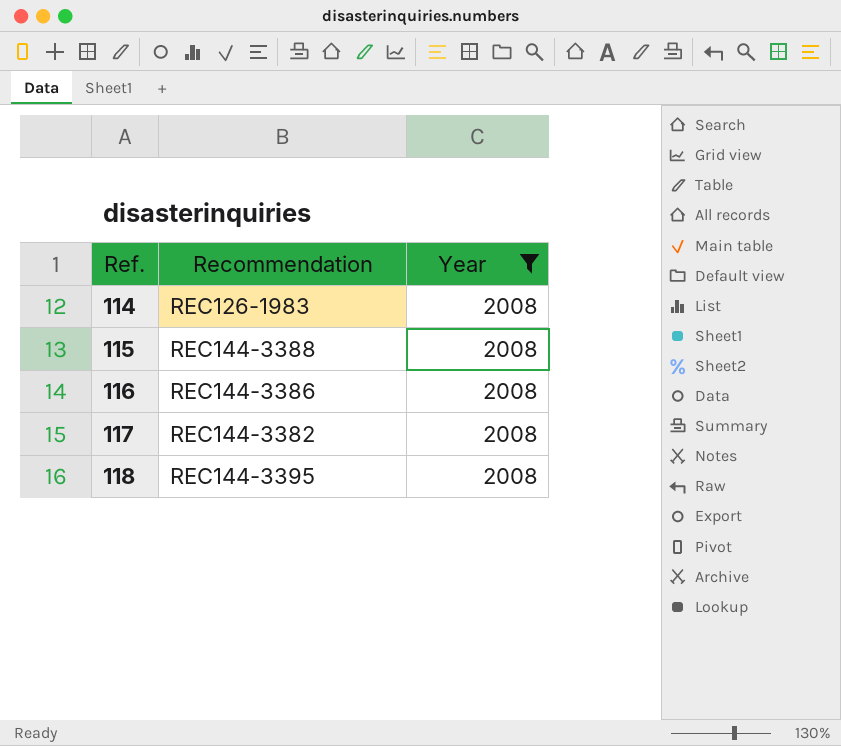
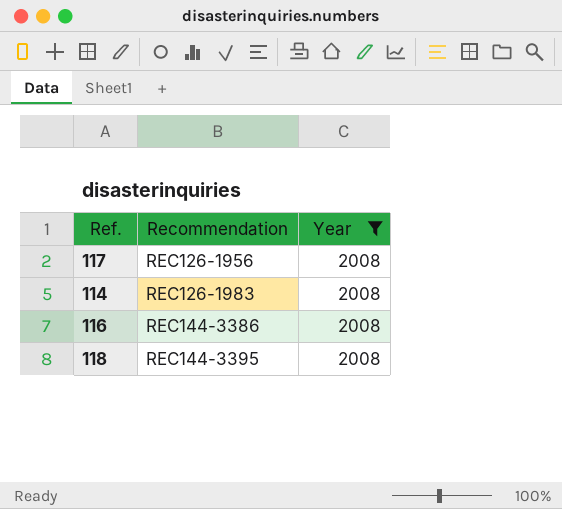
row order: Ref. ascending -> Recommendation ascending
row 115: REC144-3388 | 2008 -> none
117 | Recommendation: REC144-3382 -> REC126-1956

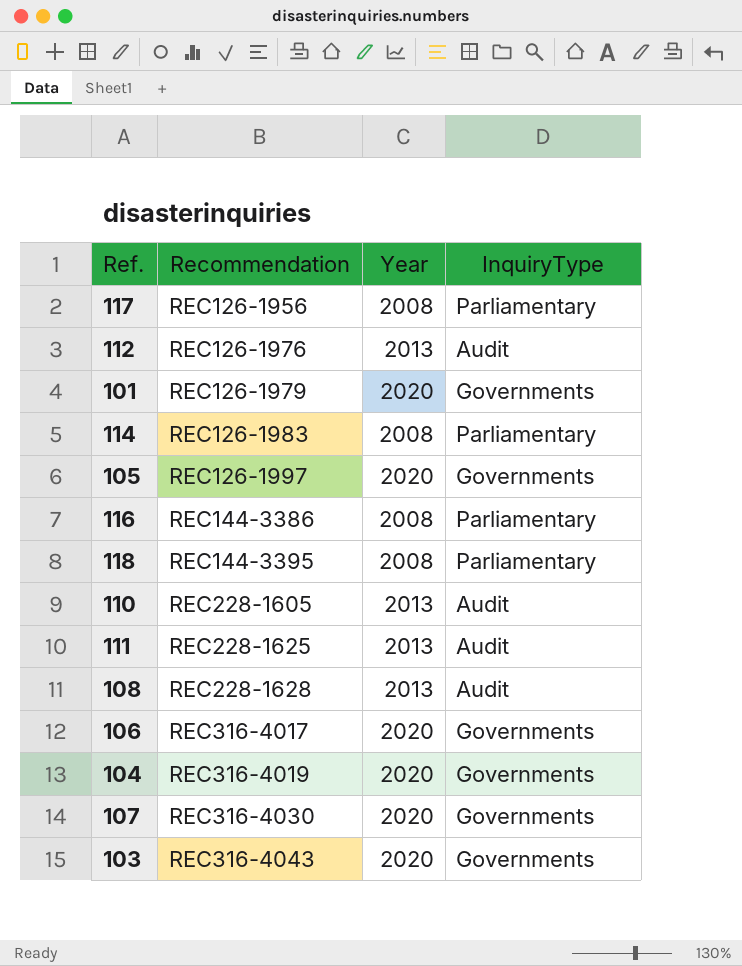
filter: Year = 2008 -> none
column InquiryType | position: none -> 4

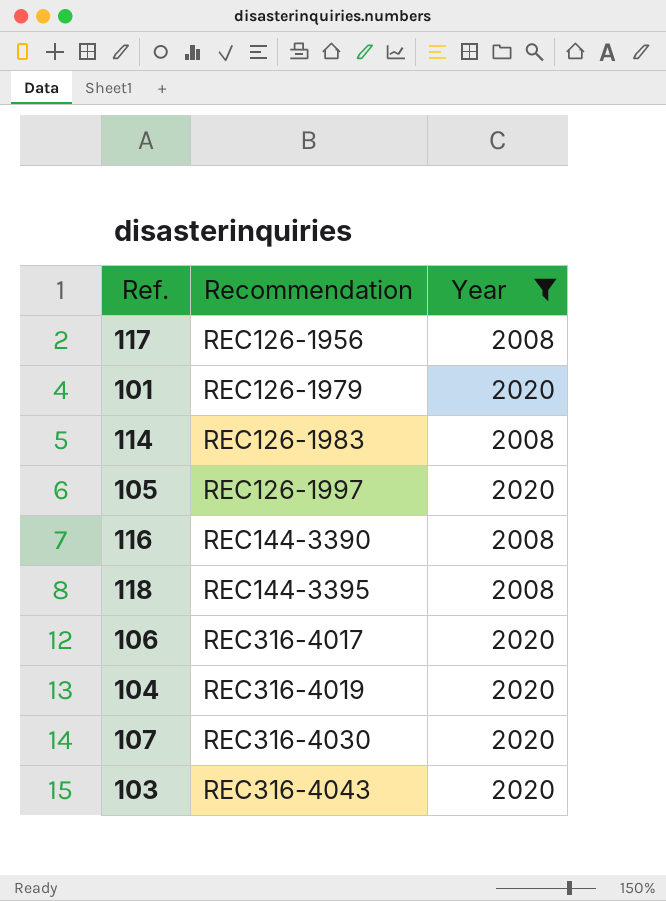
filter: none -> Year != 2013
column InquiryType | position: 4 -> none
116 | Recommendation: REC144-3386 -> REC144-3390

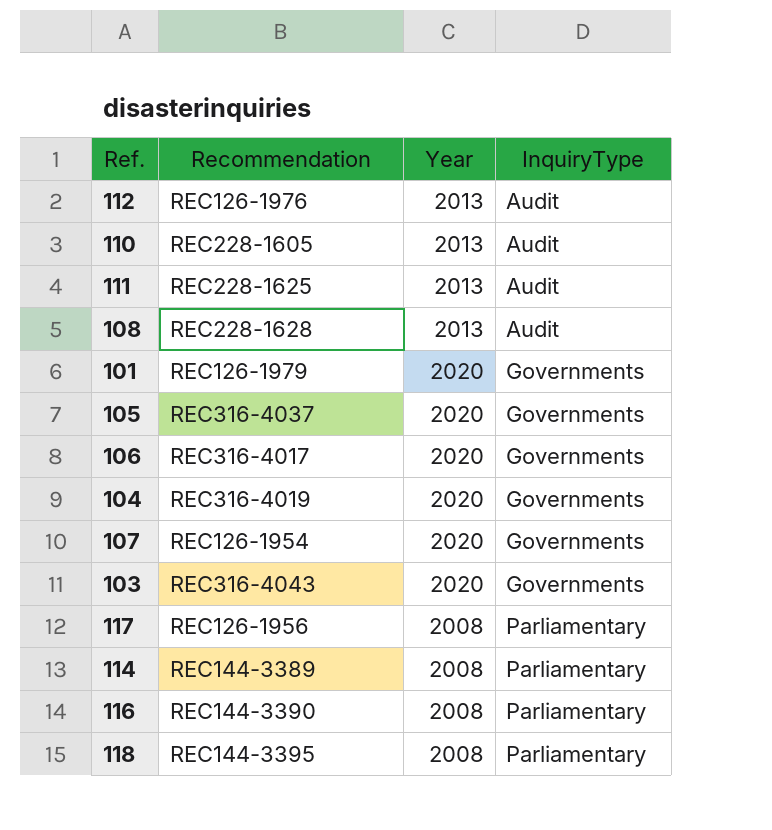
filter: Year != 2013 -> none
row order: Recommendation ascending -> InquiryType ascending
column InquiryType | position: none -> 4
105 | Recommendation: REC126-1997 -> REC316-4037
107 | Recommendation: REC316-4030 -> REC126-1954
114 | Recommendation: REC126-1983 -> REC144-3389

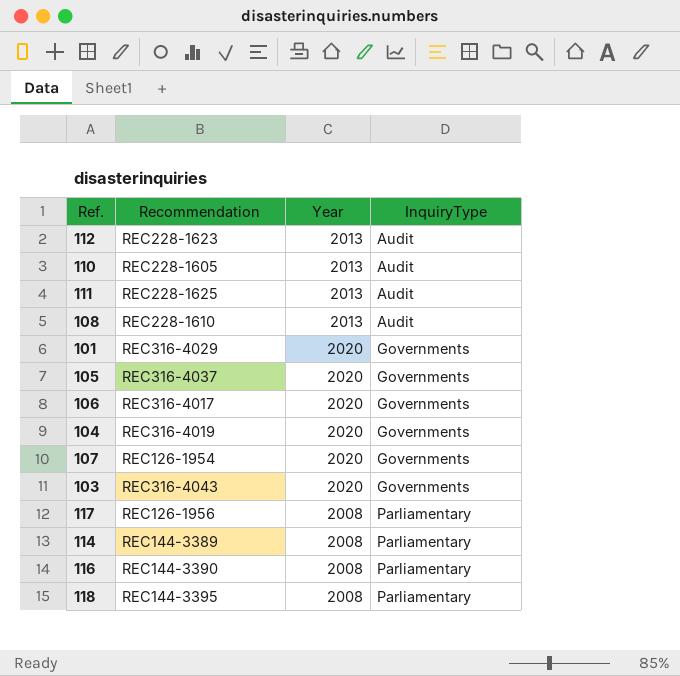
112 | Recommendation: REC126-1976 -> REC228-1623
108 | Recommendation: REC228-1628 -> REC228-1610
101 | Recommendation: REC126-1979 -> REC316-4029

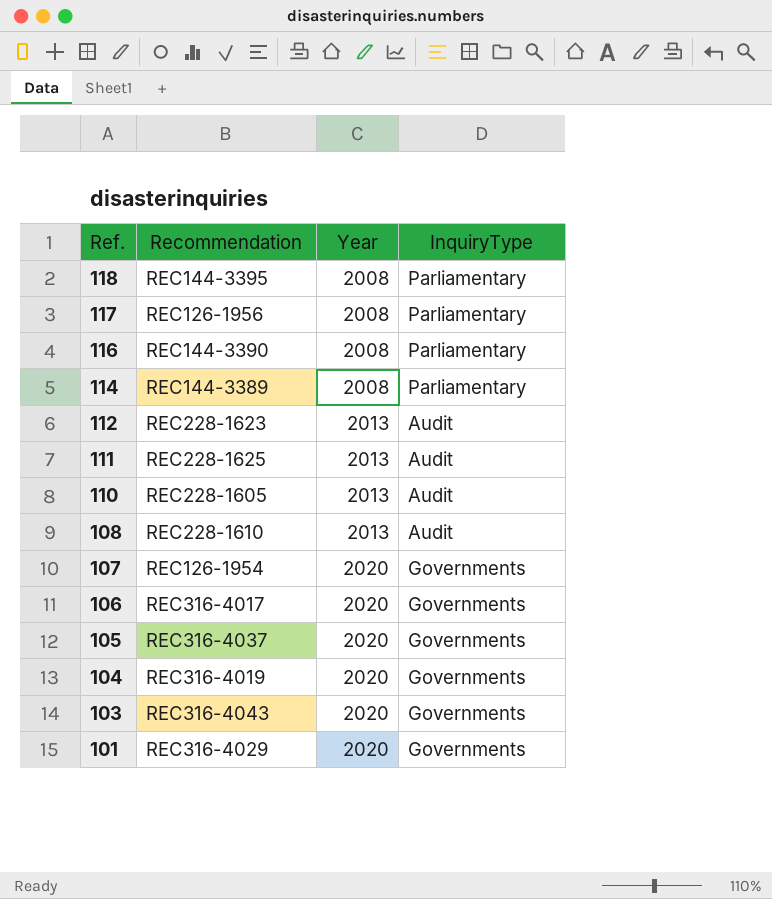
row order: InquiryType ascending -> Ref. descending

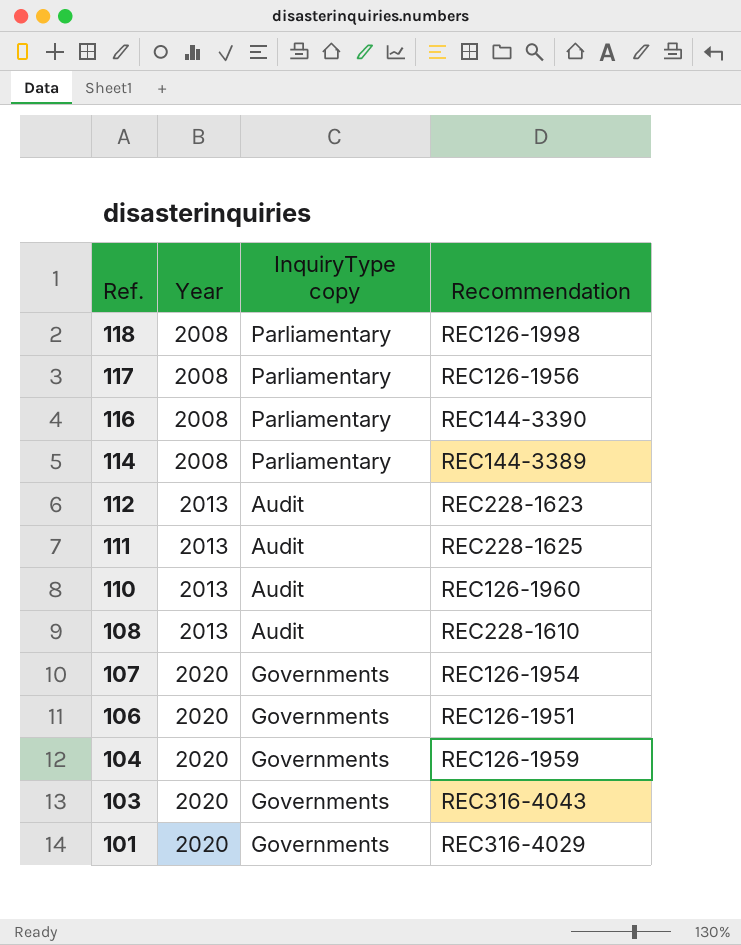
column name: InquiryType -> InquiryType copy
column Recommendation | position: 2 -> 4
row 105: REC316-4037 | 2020 | Governments -> none
118 | Recommendation: REC144-3395 -> REC126-1998
110 | Recommendation: REC228-1605 -> REC126-1960
106 | Recommendation: REC316-4017 -> REC126-1951
104 | Recommendation: REC316-4019 -> REC126-1959

